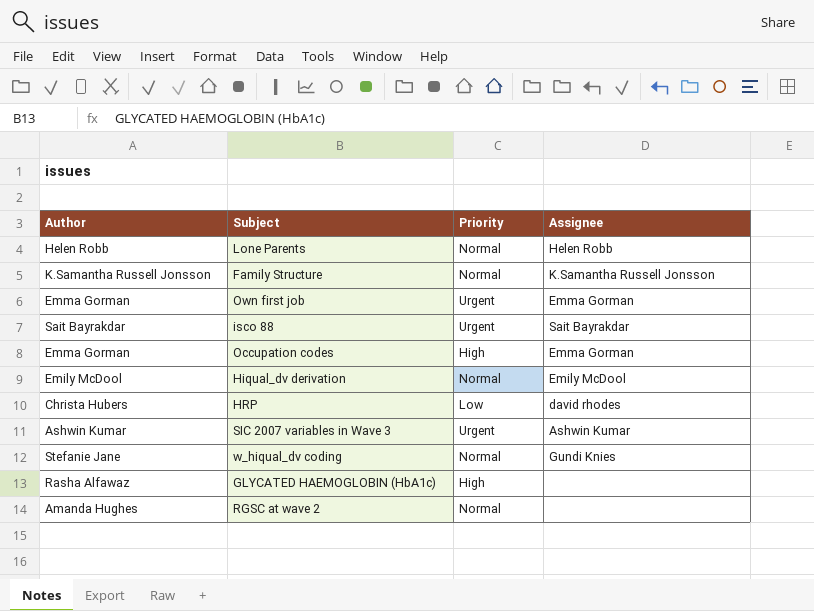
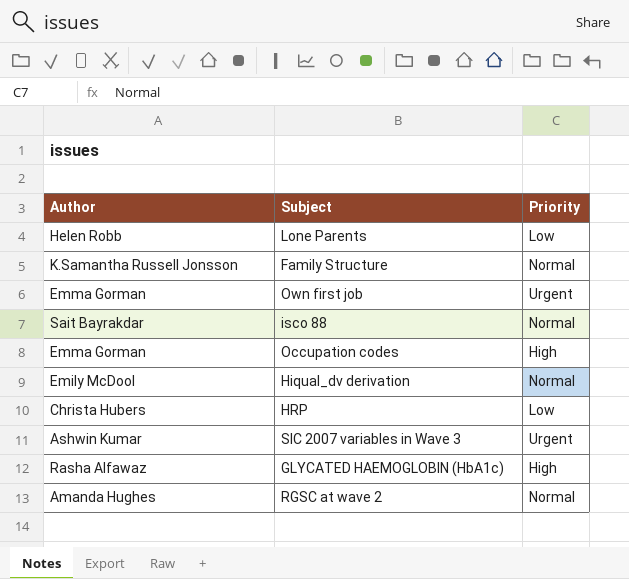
column Assignee | position: 4 -> none
row w_hiqual_dv coding: Stefanie Jane | Normal | Gundi Knies -> none
Lone Parents | Priority: Normal -> Low
isco 88 | Priority: Urgent -> Normal

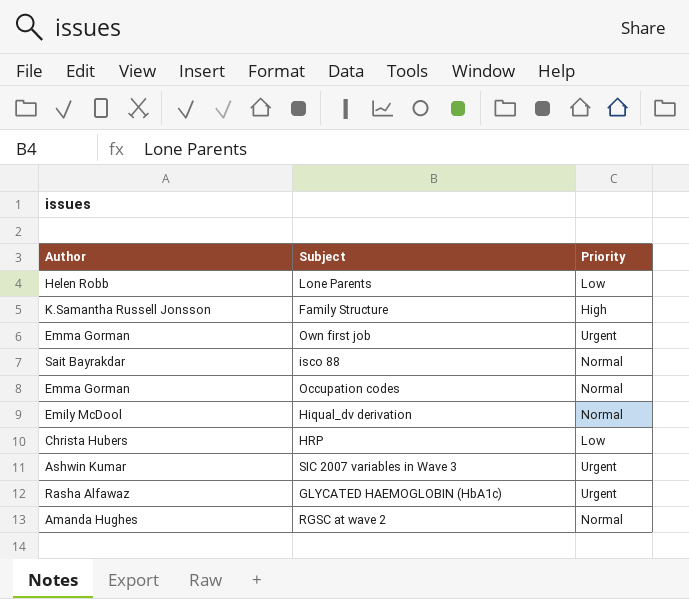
Family Structure | Priority: Normal -> High
Occupation codes | Priority: High -> Normal
GLYCATED HAEMOGLOBIN (HbA1c) | Priority: High -> Urgent

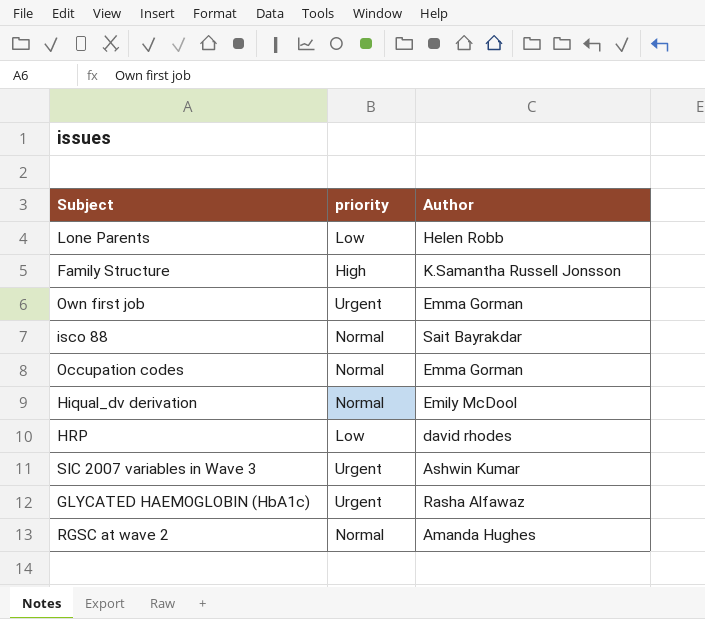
column name: Priority -> priority
column Author | position: 1 -> 3
HRP | Author: Christa Hubers -> david rhodes

